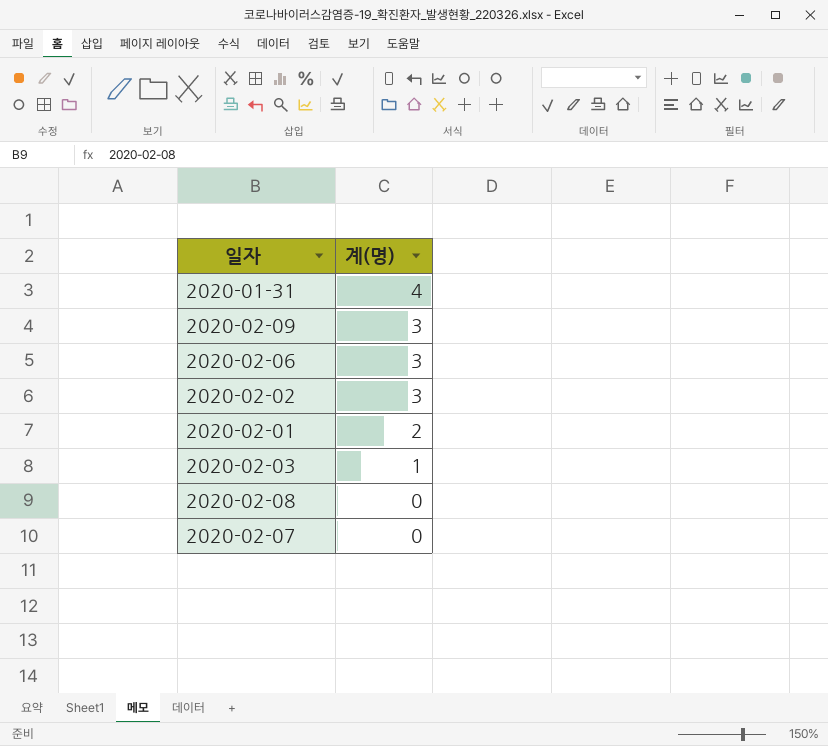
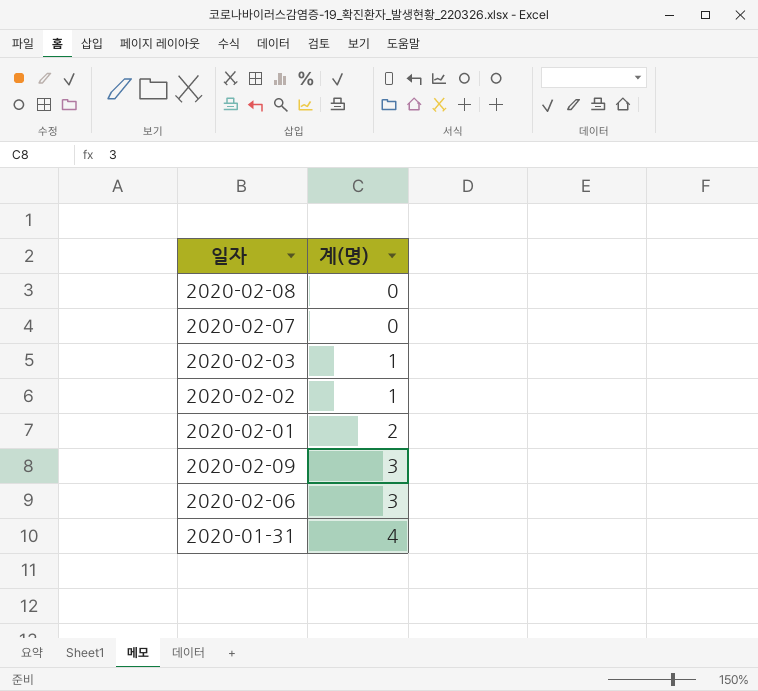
row order: 계(명) descending -> 계(명) ascending
2020-02-02 | 계(명): 3 -> 1

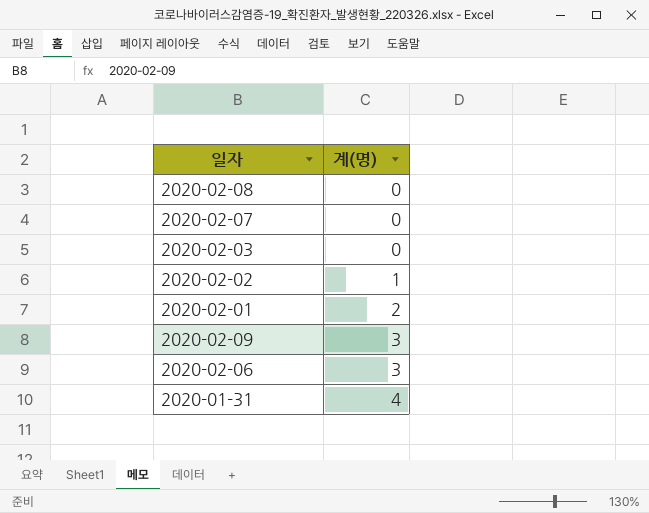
2020-02-03 | 계(명): 1 -> 0

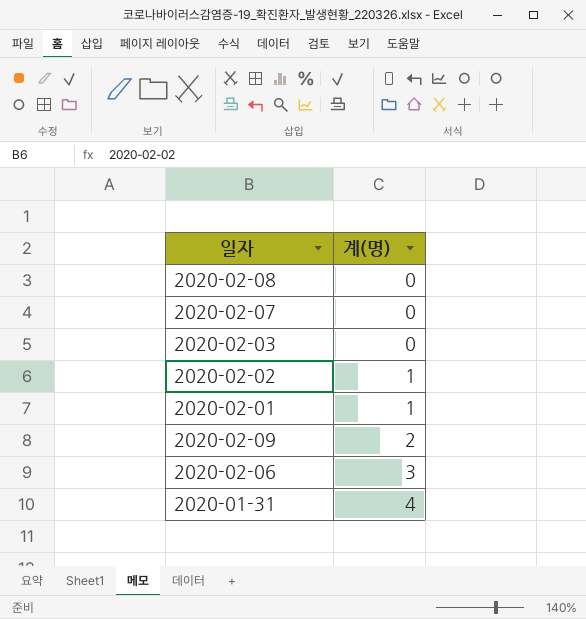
2020-02-01 | 계(명): 2 -> 1
2020-02-09 | 계(명): 3 -> 2

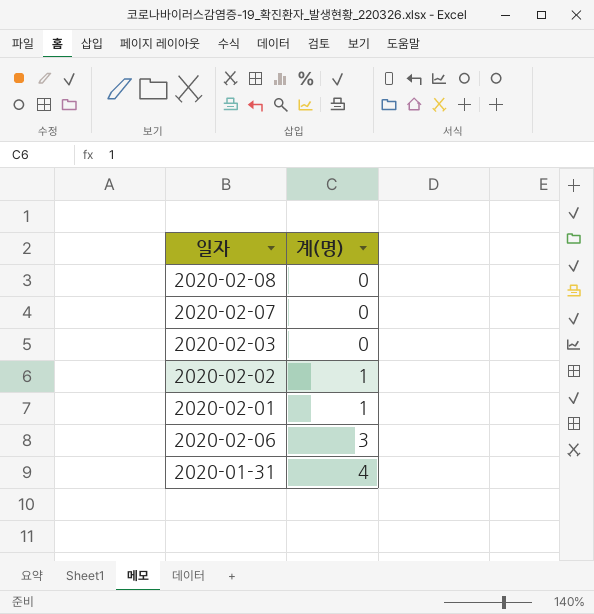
row 2020-02-09: 2 -> none

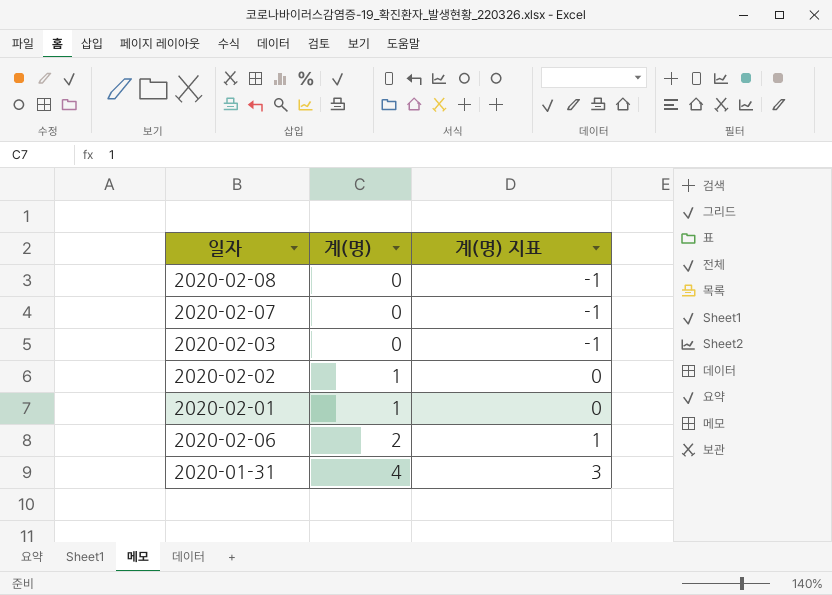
column 계(명) 지표 | formula: none -> [계(명)] - 1
2020-02-06 | 계(명): 3 -> 2

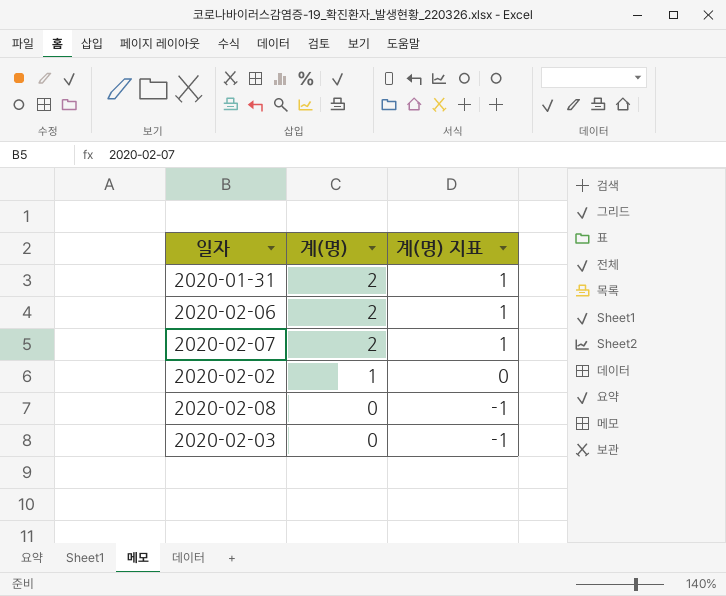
row order: 계(명) ascending -> 계(명) descending
row 2020-02-01: 1 | 0 -> none
2020-01-31 | 계(명): 4 -> 2
2020-01-31 | 계(명) 지표: 3 -> 1
2020-02-07 | 계(명): 0 -> 2
2020-02-07 | 계(명) 지표: -1 -> 1

